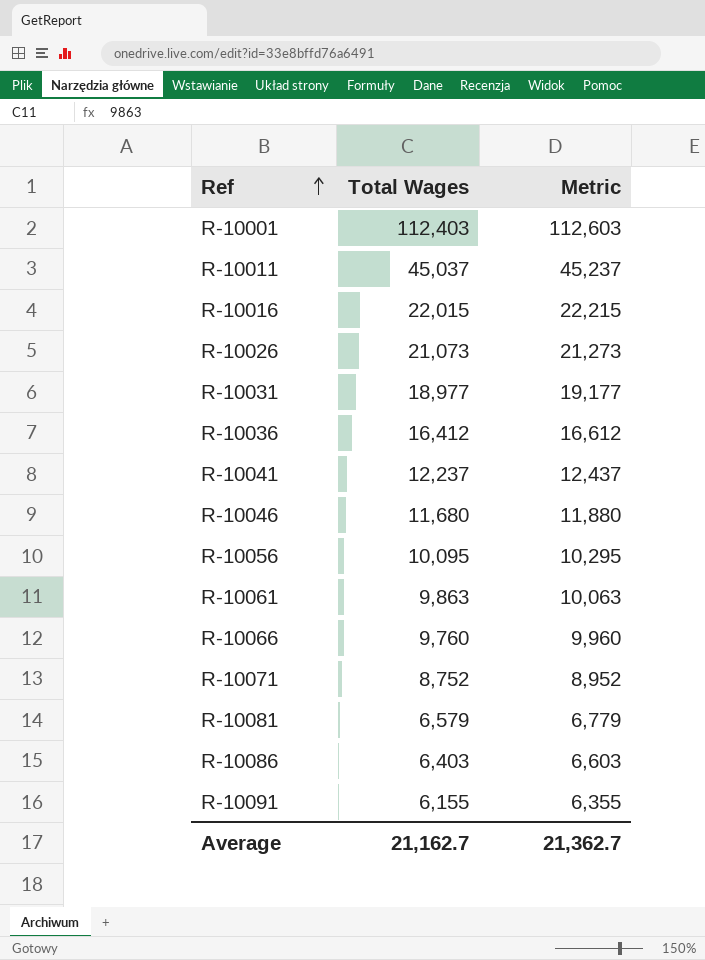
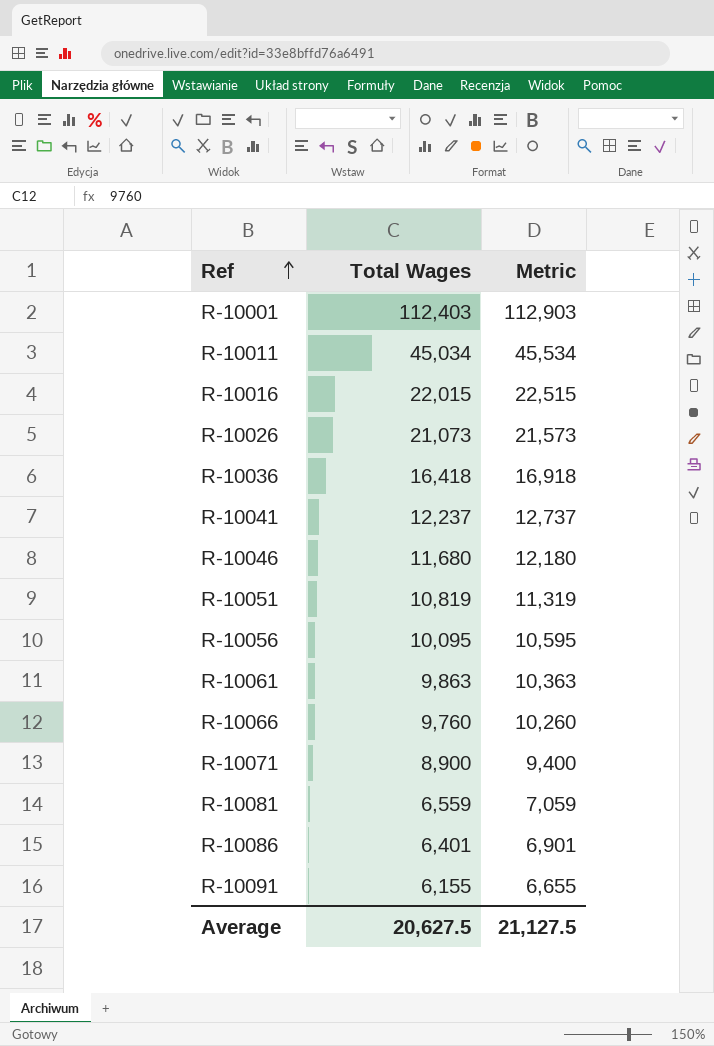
column Metric | formula: [Total Wages] + 200 -> [Total Wages] + 500
row R-10031: 18,977 | 19,177 -> none
R-10011 | Total Wages: 45,037 -> 45,034
R-10036 | Total Wages: 16,412 -> 16,418
row R-10051: none -> 10,819 | 11,319
R-10071 | Total Wages: 8,752 -> 8,900
R-10081 | Total Wages: 6,579 -> 6,559
R-10086 | Total Wages: 6,403 -> 6,401
Average | Total Wages: 21,162.7 -> 20,627.5
Average | Metric: 21,362.7 -> 21,127.5

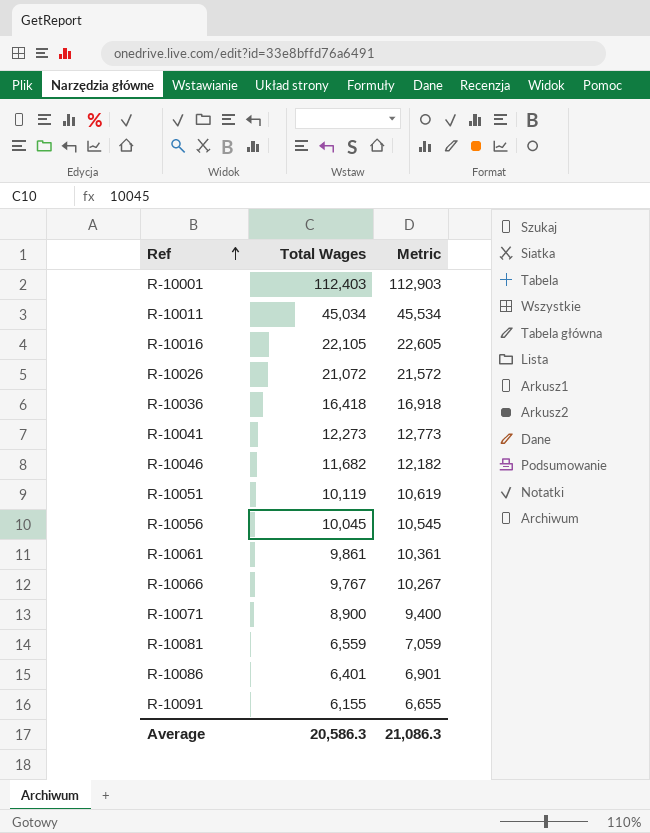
R-10016 | Total Wages: 22,015 -> 22,105
R-10016 | Metric: 22,515 -> 22,605
R-10026 | Total Wages: 21,073 -> 21,072
R-10026 | Metric: 21,573 -> 21,572
R-10041 | Total Wages: 12,237 -> 12,273
R-10041 | Metric: 12,737 -> 12,773
R-10046 | Total Wages: 11,680 -> 11,682
R-10046 | Metric: 12,180 -> 12,182
R-10051 | Total Wages: 10,819 -> 10,119
R-10051 | Metric: 11,319 -> 10,619
R-10056 | Total Wages: 10,095 -> 10,045
R-10056 | Metric: 10,595 -> 10,545
R-10061 | Total Wages: 9,863 -> 9,861
R-10061 | Metric: 10,363 -> 10,361
R-10066 | Total Wages: 9,760 -> 9,767
R-10066 | Metric: 10,260 -> 10,267
Average | Total Wages: 20,627.5 -> 20,586.3
Average | Metric: 21,127.5 -> 21,086.3

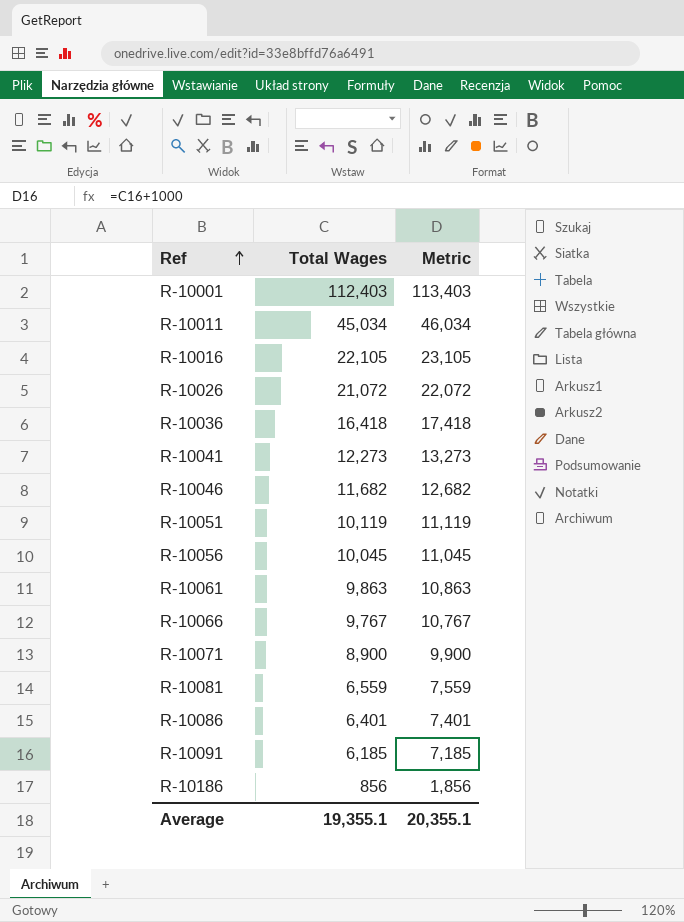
column Metric | formula: [Total Wages] + 500 -> [Total Wages] + 1000
R-10061 | Total Wages: 9,861 -> 9,863
R-10091 | Total Wages: 6,155 -> 6,185
row R-10186: none -> 856 | 1,856
Average | Total Wages: 20,586.3 -> 19,355.1
Average | Metric: 21,086.3 -> 20,355.1

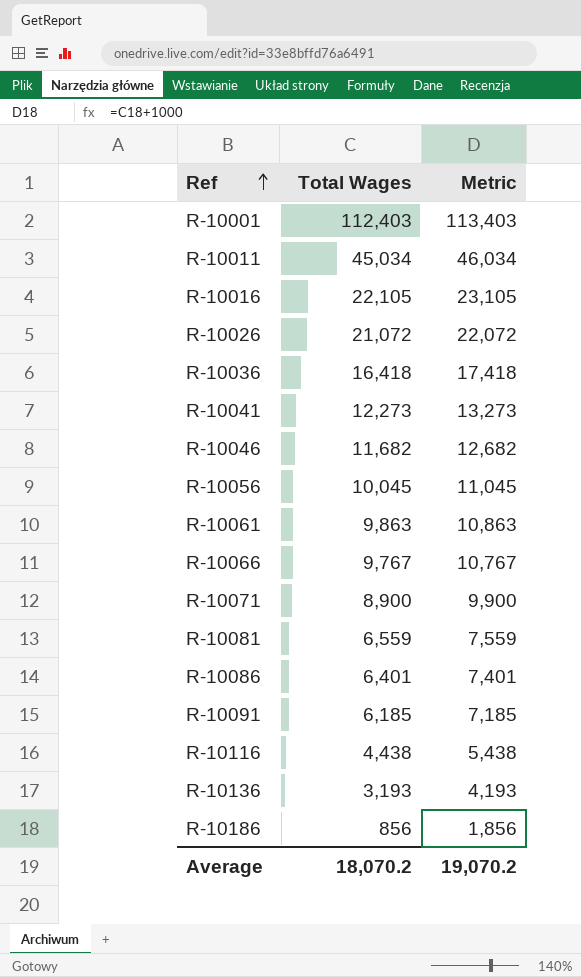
row R-10051: 10,119 | 11,119 -> none
row R-10116: none -> 4,438 | 5,438
row R-10136: none -> 3,193 | 4,193
Average | Total Wages: 19,355.1 -> 18,070.2
Average | Metric: 20,355.1 -> 19,070.2

